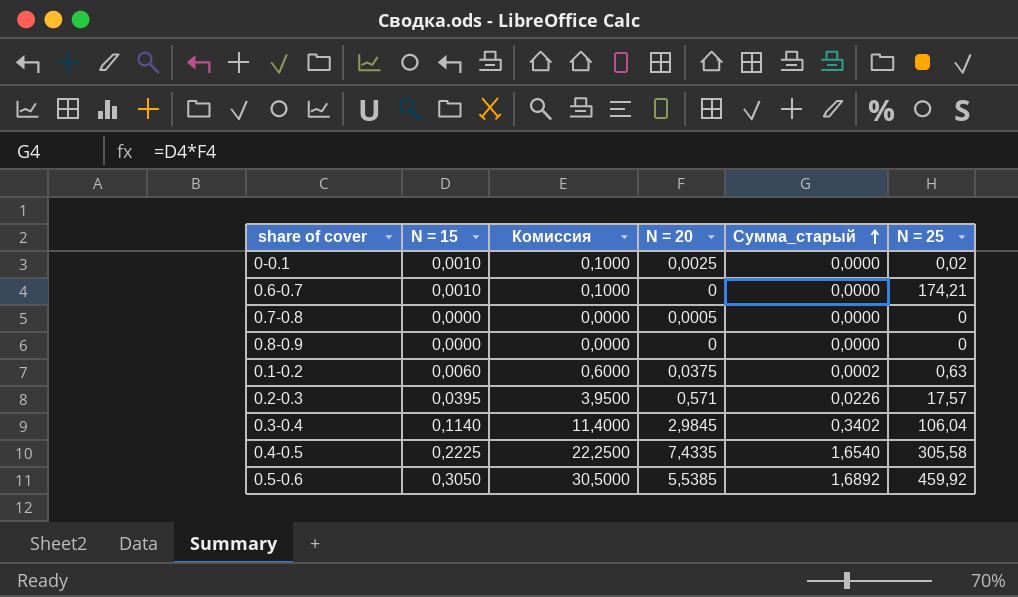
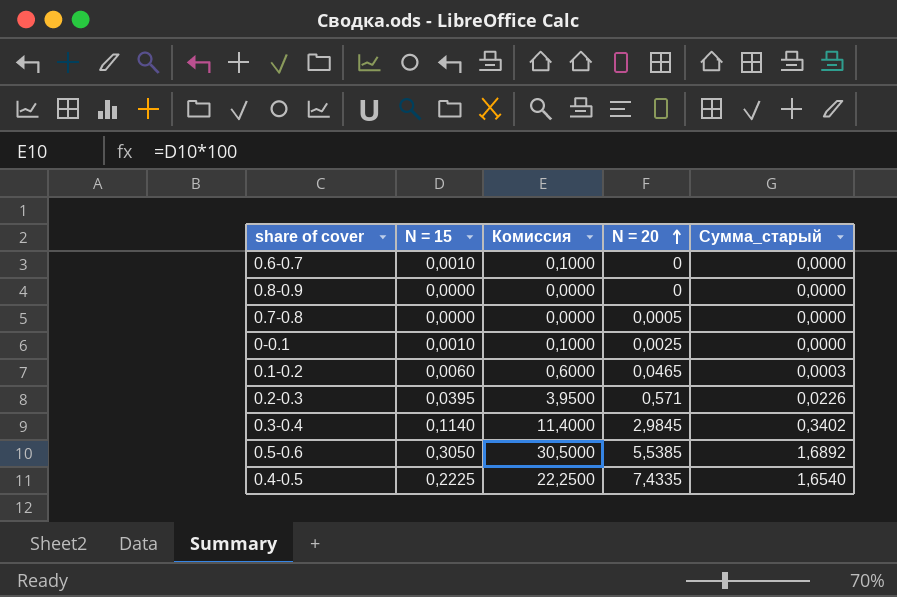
row order: Сумма_старый ascending -> N = 20 ascending
column N = 25 | position: 6 -> none
0.1-0.2 | N = 20: 0,0375 -> 0,0465
0.1-0.2 | Сумма_старый: 0,0002 -> 0,0003

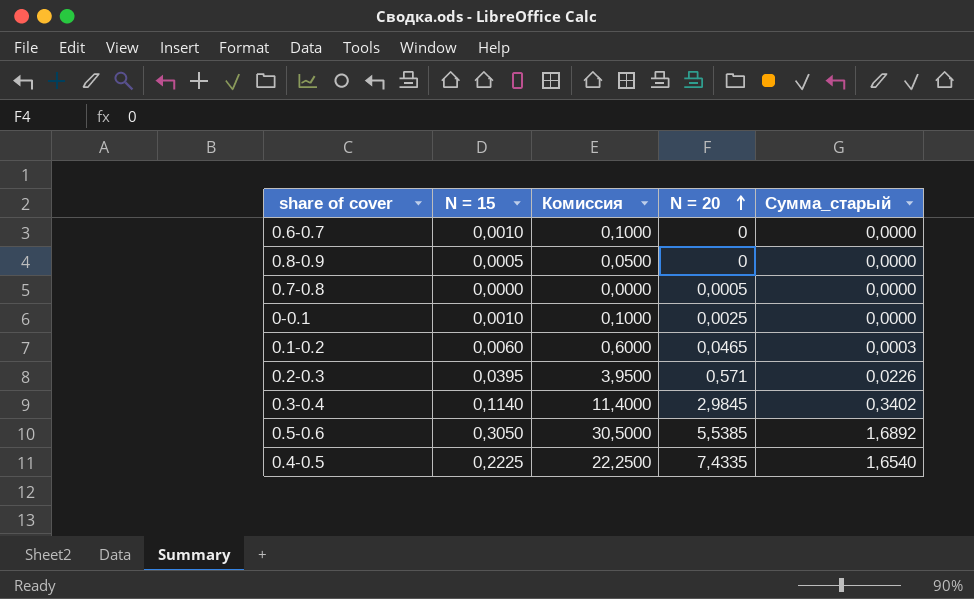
0.8-0.9 | N = 15: 0,0000 -> 0,0005
0.8-0.9 | Комиссия: 0,0000 -> 0,0500

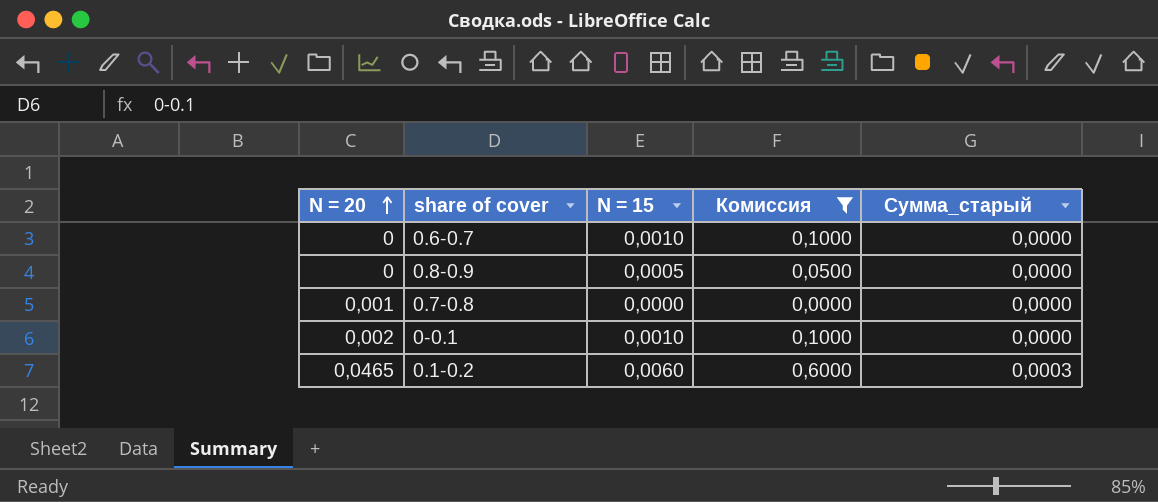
filter: none -> Комиссия <= 0,6000
column N = 20 | position: 4 -> 1
0.7-0.8 | N = 20: 0,0005 -> 0,001
0-0.1 | N = 20: 0,0025 -> 0,002

